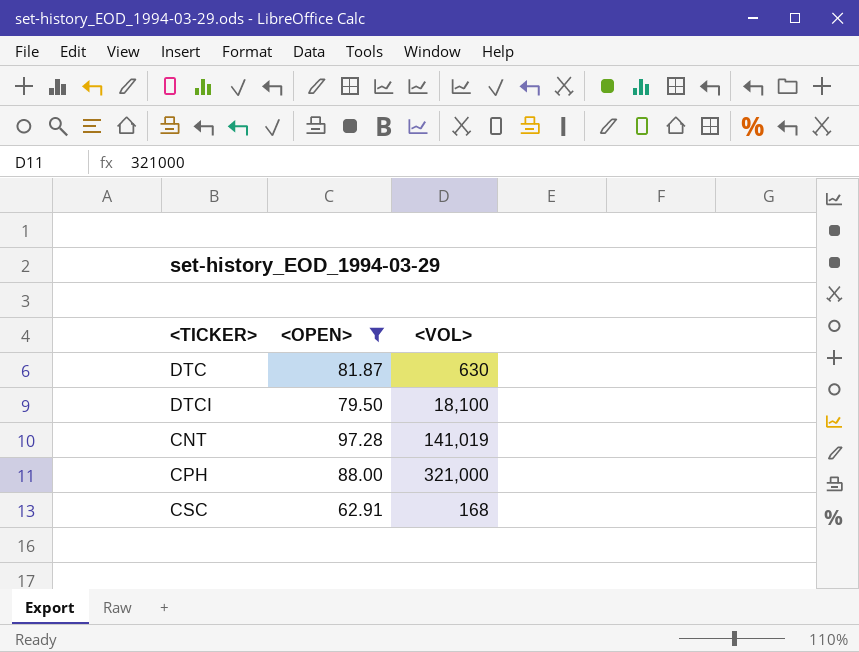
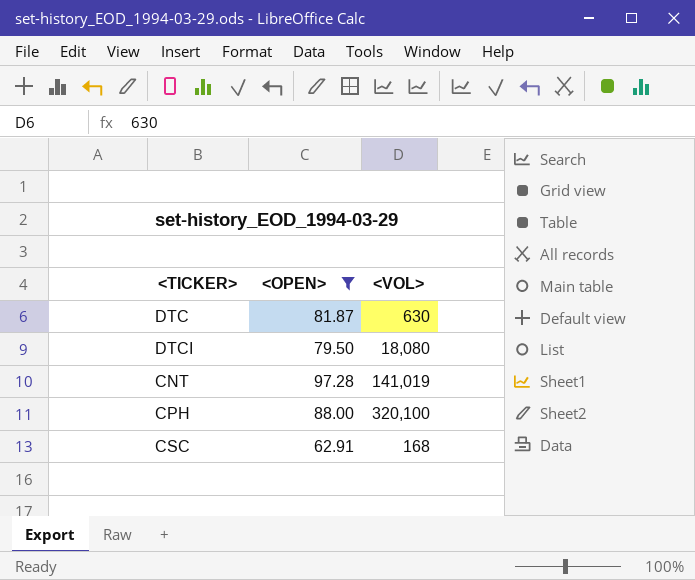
DTCI | <VOL>: 18,100 -> 18,080
CPH | <VOL>: 321,000 -> 320,100

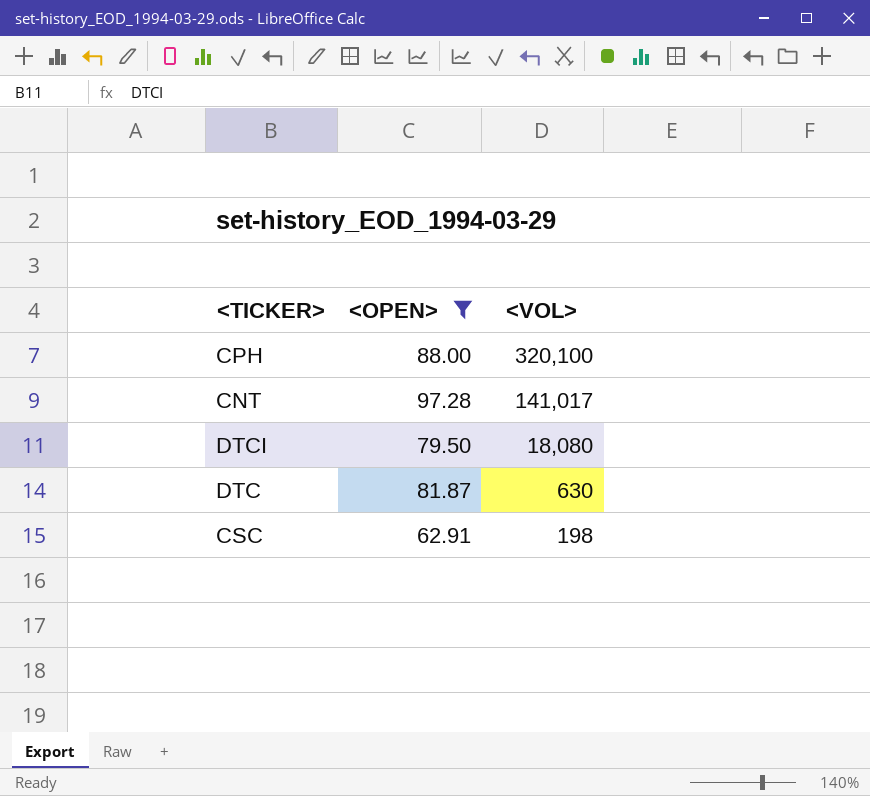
row order: none -> <VOL> descending
CNT | <VOL>: 141,019 -> 141,017
CSC | <VOL>: 168 -> 198

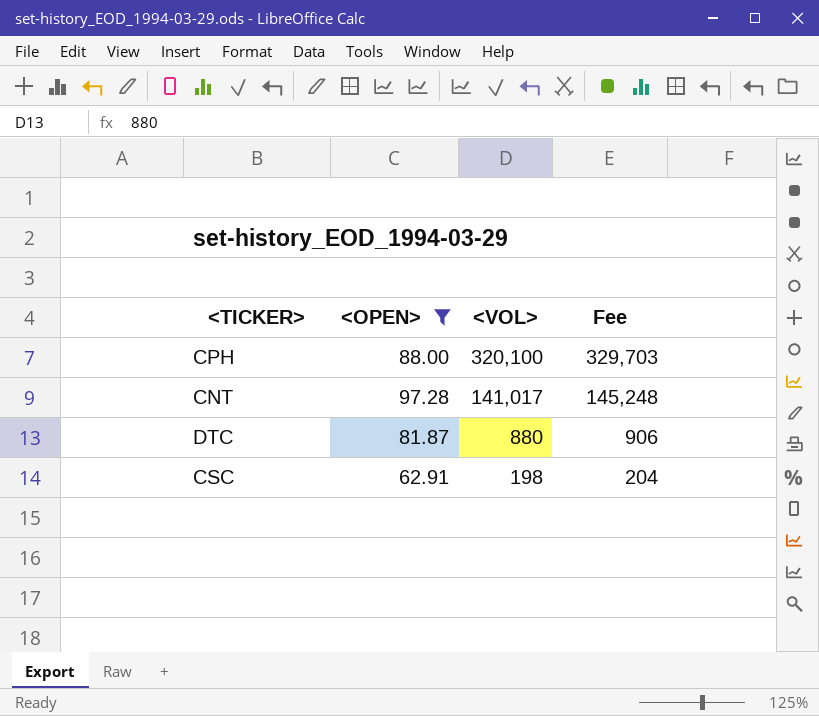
column Fee | formula: none -> [<VOL>] * 1.03
row DTCI: 79.50 | 18,080 -> none
DTC | <VOL>: 630 -> 880

